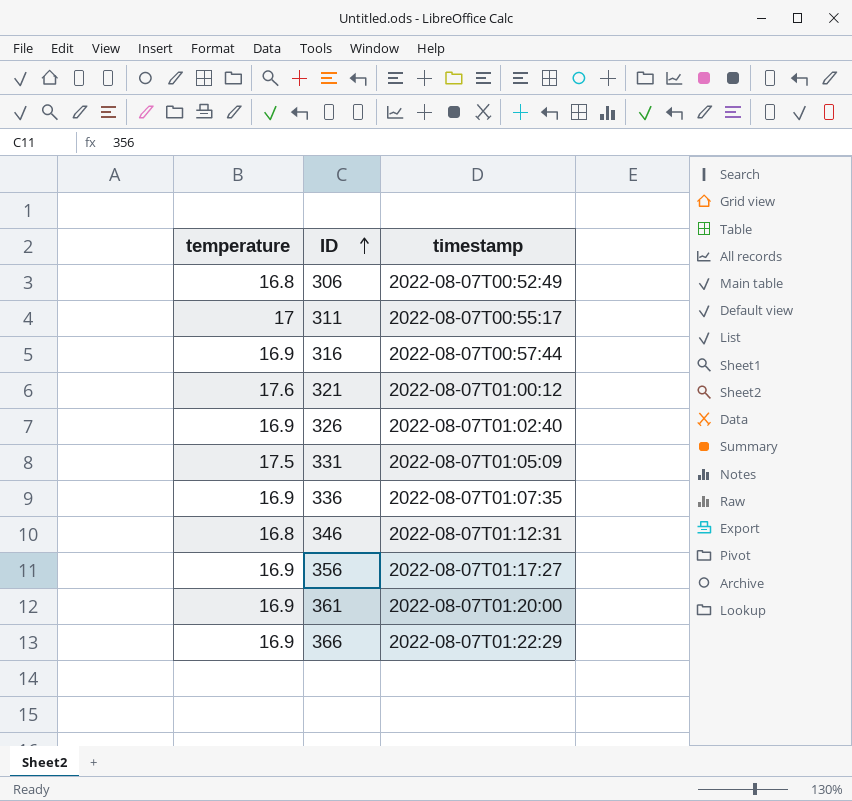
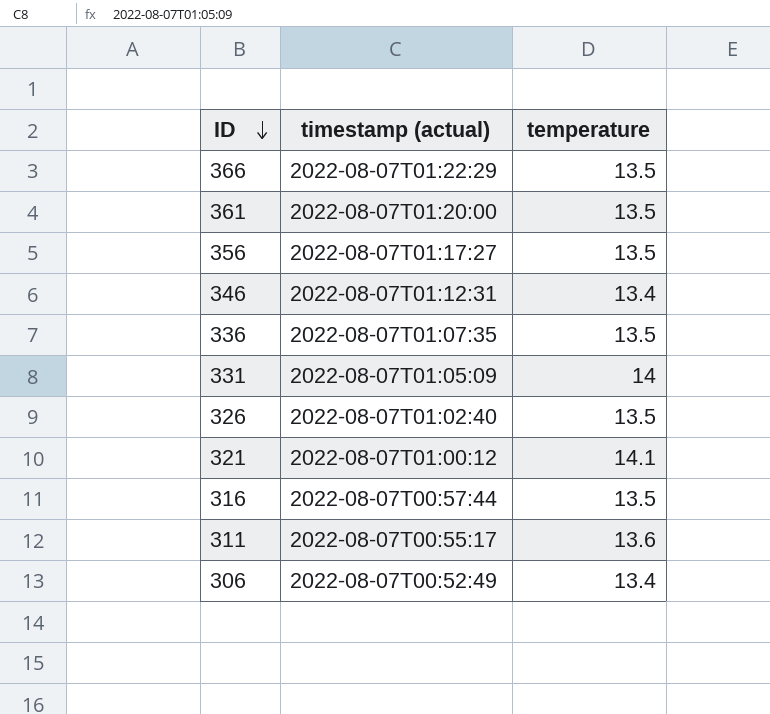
row order: ID ascending -> ID descending
column name: timestamp -> timestamp (actual)
column temperature | position: 1 -> 3
366 | temperature: 16.9 -> 13.5
361 | temperature: 16.9 -> 13.5
356 | temperature: 16.9 -> 13.5
346 | temperature: 16.8 -> 13.4
336 | temperature: 16.9 -> 13.5
331 | temperature: 17.5 -> 14
326 | temperature: 16.9 -> 13.5
321 | temperature: 17.6 -> 14.1
316 | temperature: 16.9 -> 13.5
311 | temperature: 17 -> 13.6
306 | temperature: 16.8 -> 13.4

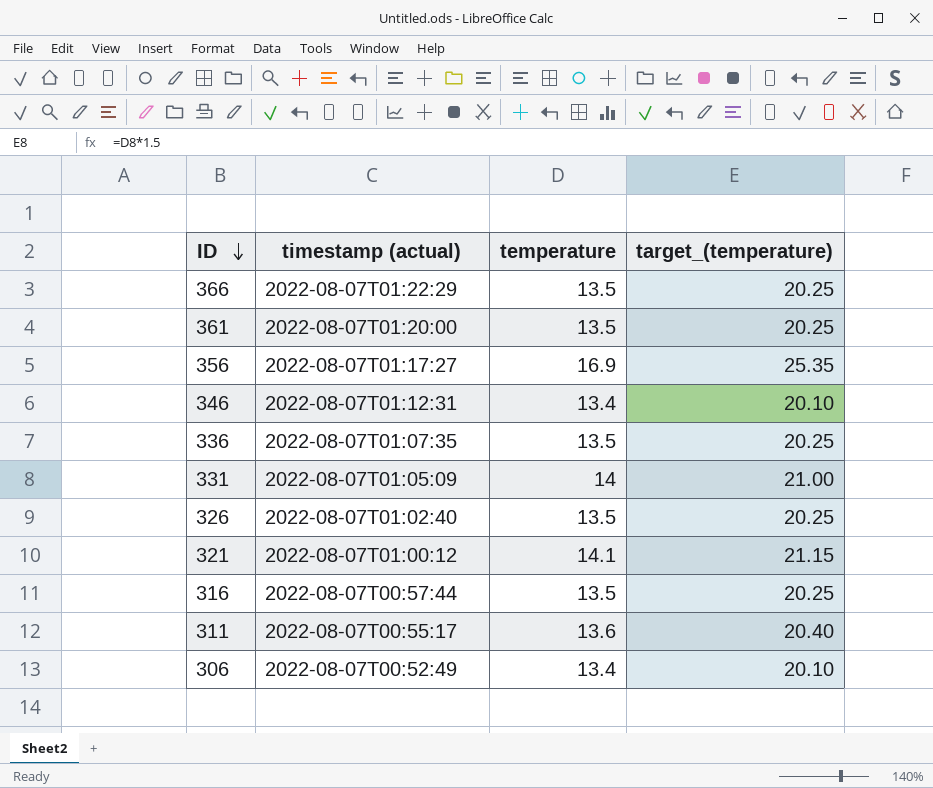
column target_(temperature) | formula: none -> [temperature] * 1.5
356 | temperature: 13.5 -> 16.9

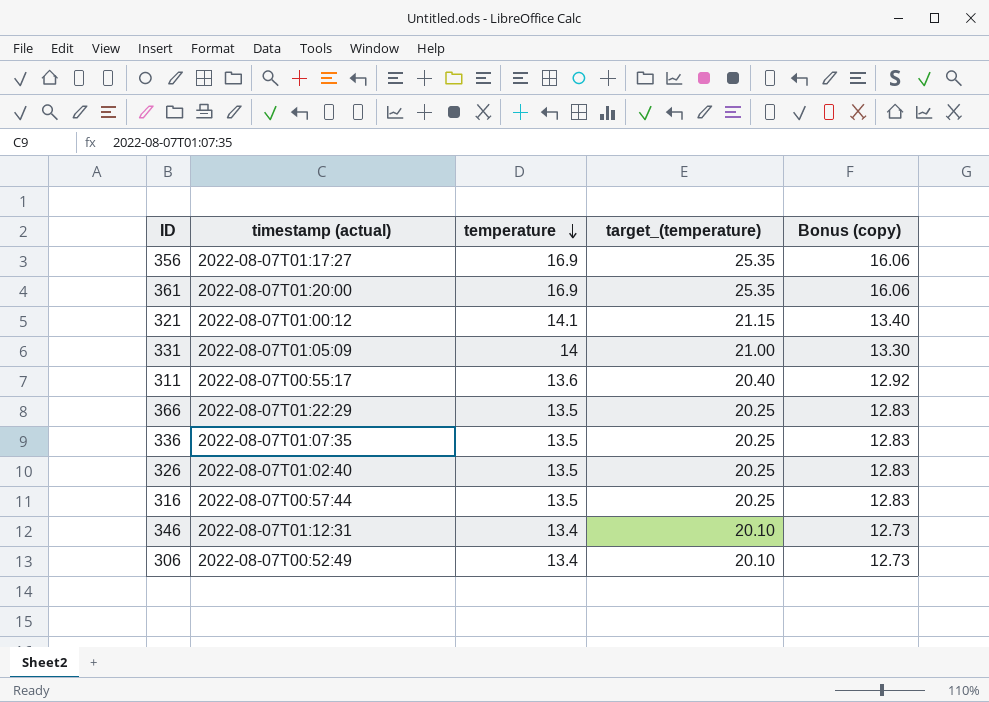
row order: ID descending -> temperature descending
column Bonus (copy) | formula: none -> [temperature] * 0.95
361 | temperature: 13.5 -> 16.9
361 | target_(temperature): 20.25 -> 25.35

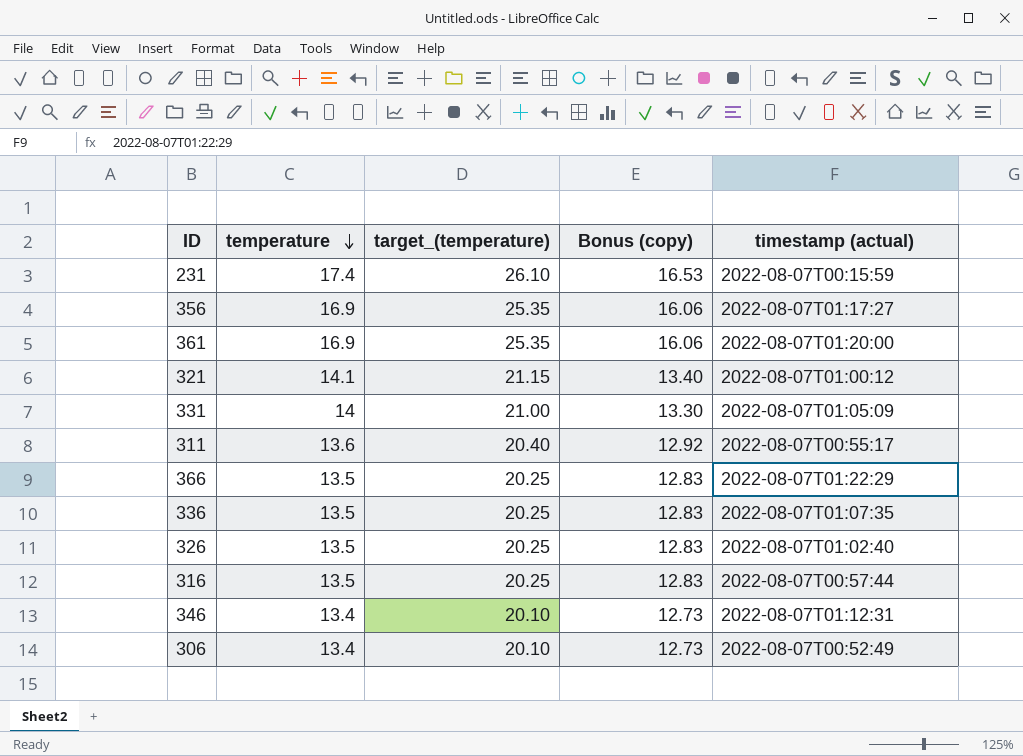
column timestamp (actual) | position: 2 -> 5
row 231: none -> 17.4 | 26.10 | 16.53 | 2022-08-07T00:15:59

